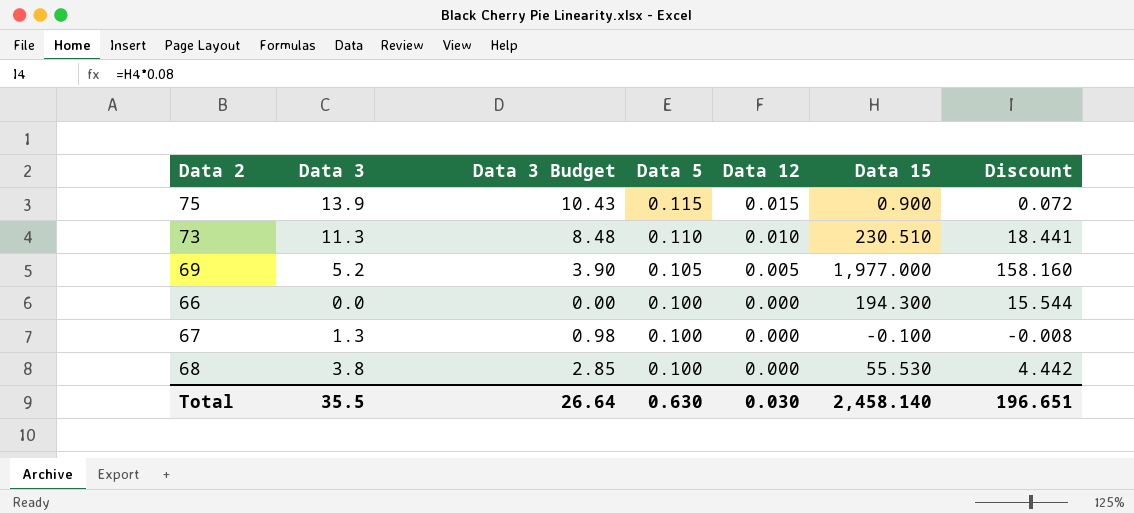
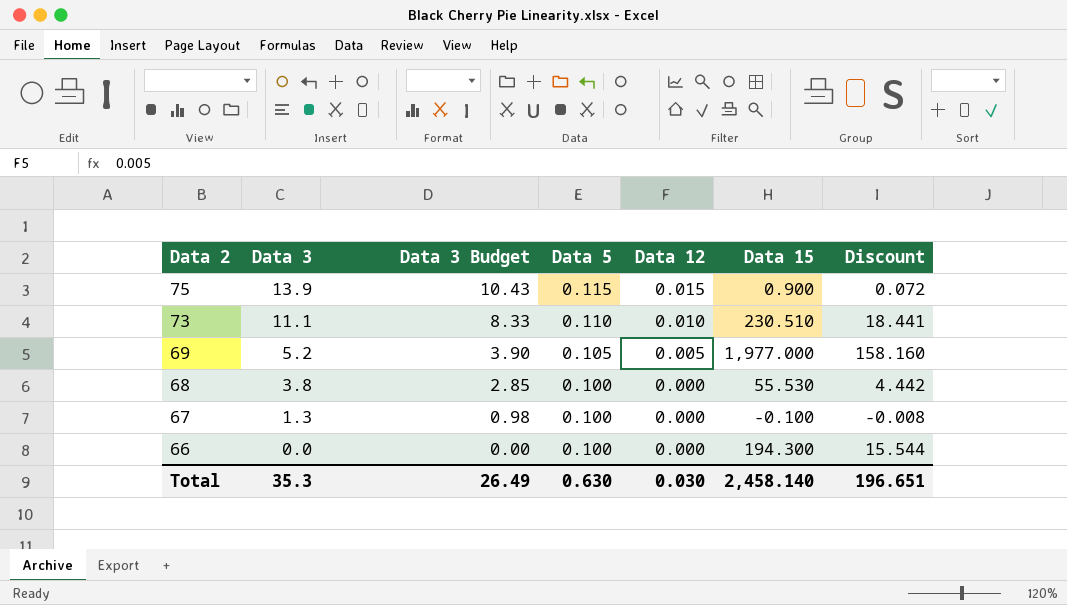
row order: Data 5 descending -> Data 2 descending
73 | Data 3: 11.3 -> 11.1
73 | Data 3 Budget: 8.48 -> 8.33
Total | Data 3: 35.5 -> 35.3
Total | Data 3 Budget: 26.64 -> 26.49

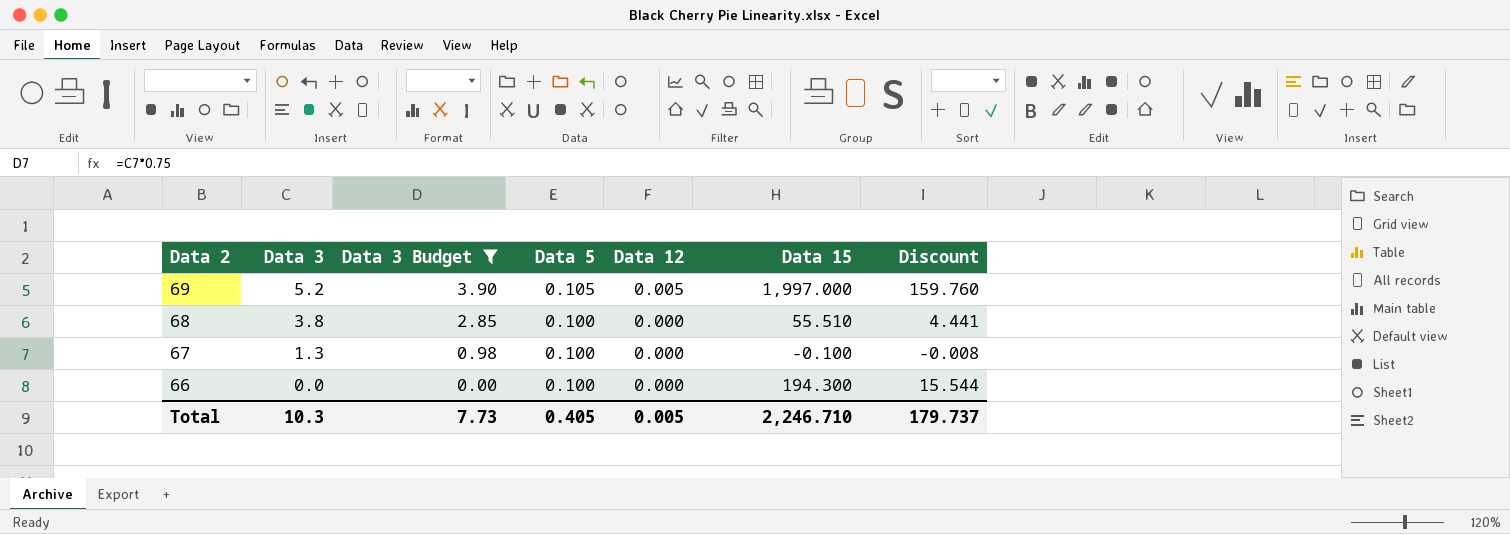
filter: none -> Data 3 Budget <= 3.90
69 | Data 15: 1,977.000 -> 1,997.000
69 | Discount: 158.160 -> 159.760
68 | Data 15: 55.530 -> 55.510
68 | Discount: 4.442 -> 4.441
Total | Data 3: 35.3 -> 10.3
Total | Data 3 Budget: 26.49 -> 7.73
Total | Data 5: 0.630 -> 0.405
Total | Data 12: 0.030 -> 0.005
Total | Data 15: 2,458.140 -> 2,246.710
Total | Discount: 196.651 -> 179.737

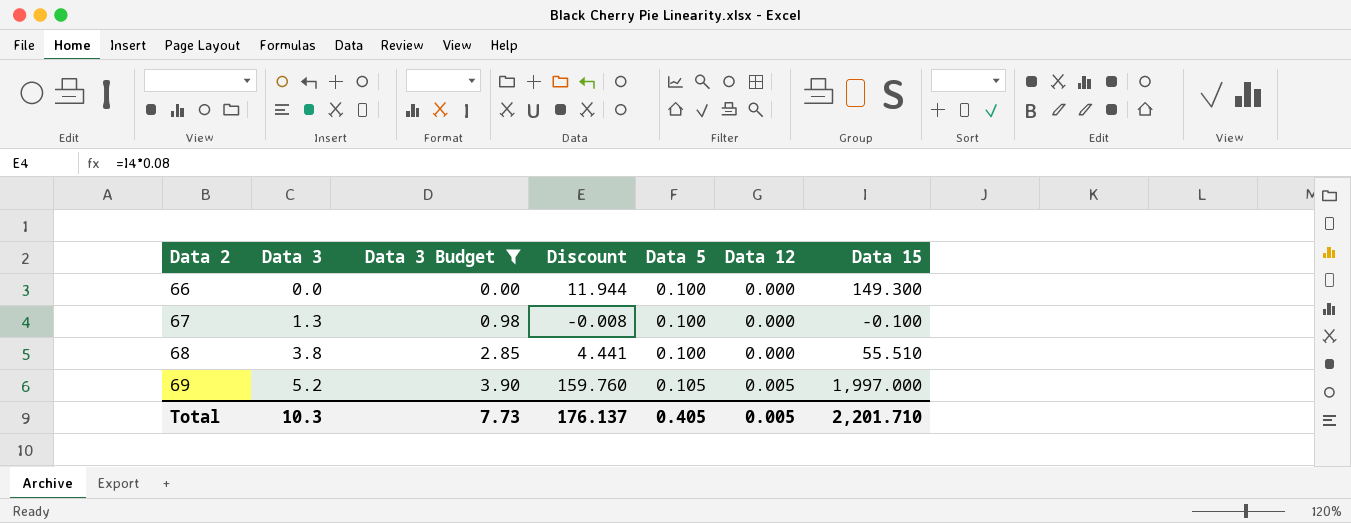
row order: Data 2 descending -> Data 2 ascending
column Discount | position: 7 -> 4
66 | Discount: 15.544 -> 11.944
66 | Data 15: 194.300 -> 149.300
Total | Discount: 179.737 -> 176.137
Total | Data 15: 2,246.710 -> 2,201.710

